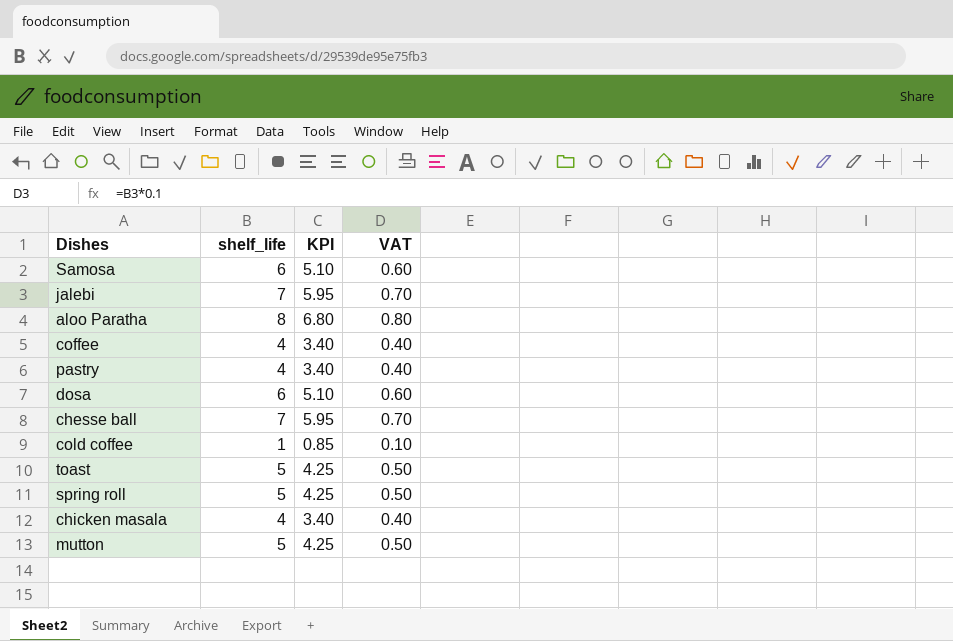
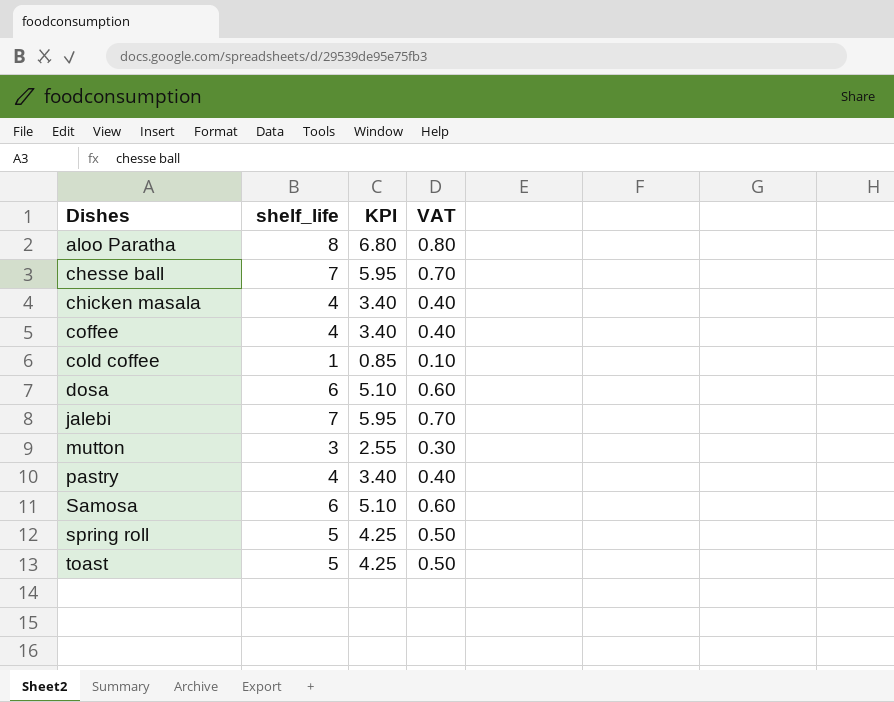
row order: none -> Dishes ascending
mutton | shelf_life: 5 -> 3
mutton | KPI: 4.25 -> 2.55
mutton | VAT: 0.50 -> 0.30

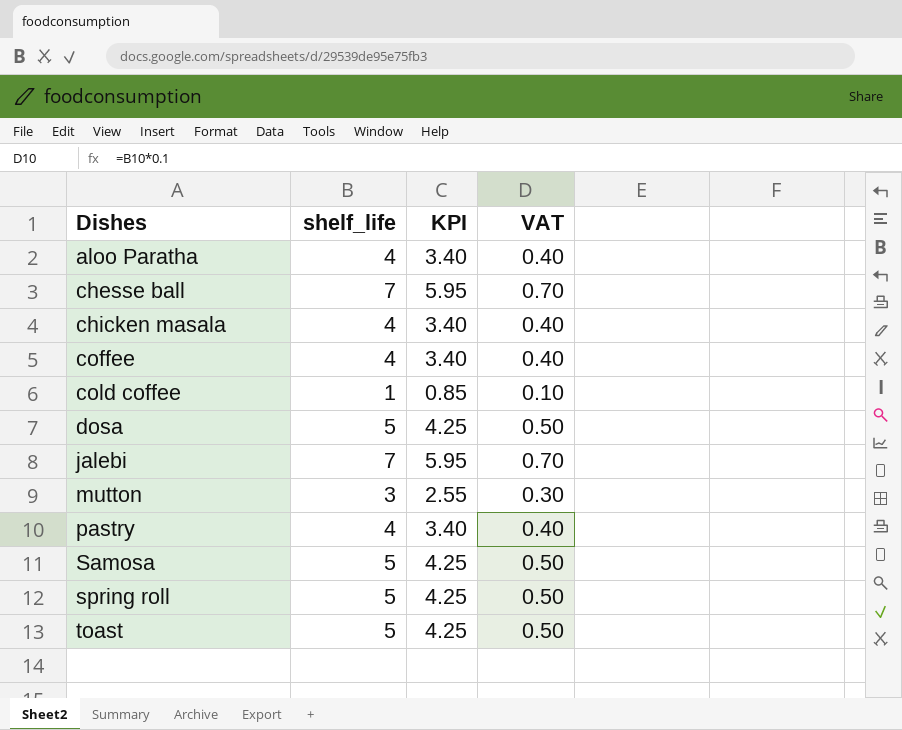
aloo Paratha | shelf_life: 8 -> 4
aloo Paratha | KPI: 6.80 -> 3.40
aloo Paratha | VAT: 0.80 -> 0.40
dosa | shelf_life: 6 -> 5
dosa | KPI: 5.10 -> 4.25
dosa | VAT: 0.60 -> 0.50
Samosa | shelf_life: 6 -> 5
Samosa | KPI: 5.10 -> 4.25
Samosa | VAT: 0.60 -> 0.50

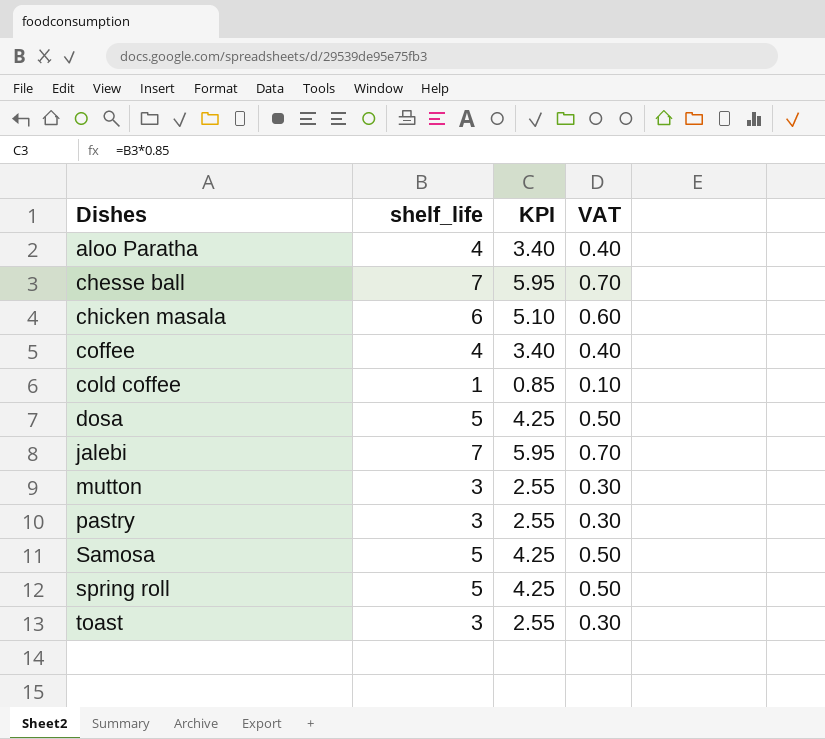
chicken masala | shelf_life: 4 -> 6
chicken masala | KPI: 3.40 -> 5.10
chicken masala | VAT: 0.40 -> 0.60
pastry | shelf_life: 4 -> 3
pastry | KPI: 3.40 -> 2.55
pastry | VAT: 0.40 -> 0.30
toast | shelf_life: 5 -> 3
toast | KPI: 4.25 -> 2.55
toast | VAT: 0.50 -> 0.30

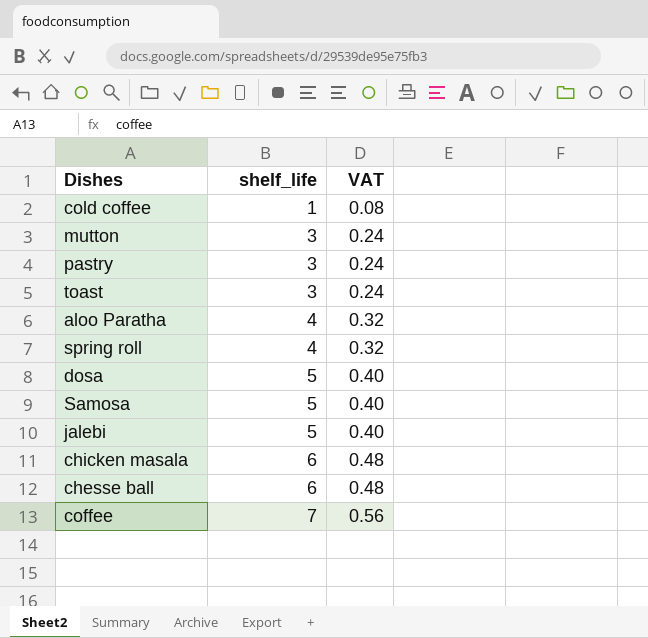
row order: Dishes ascending -> shelf_life ascending
column KPI | formula: [shelf_life] * 0.85 -> none
column VAT | formula: [shelf_life] * 0.1 -> [shelf_life] * 0.08
spring roll | shelf_life: 5 -> 4
jalebi | shelf_life: 7 -> 5
chesse ball | shelf_life: 7 -> 6
coffee | shelf_life: 4 -> 7

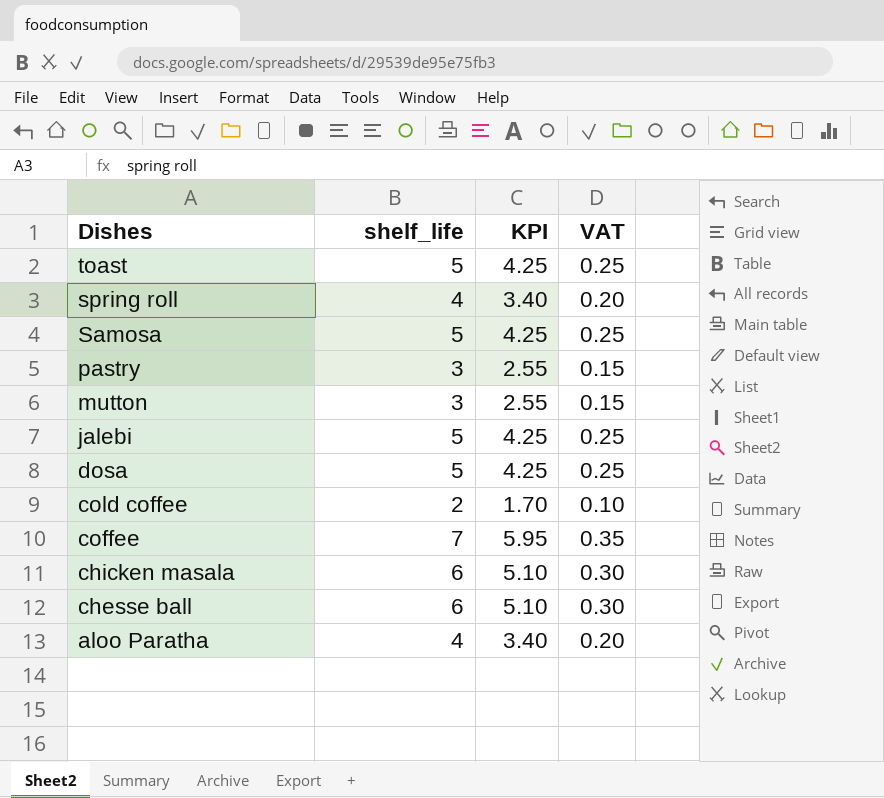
row order: shelf_life ascending -> Dishes descending
column KPI | formula: none -> [shelf_life] * 0.85
column VAT | formula: [shelf_life] * 0.08 -> [shelf_life] * 0.05
toast | shelf_life: 3 -> 5
cold coffee | shelf_life: 1 -> 2

